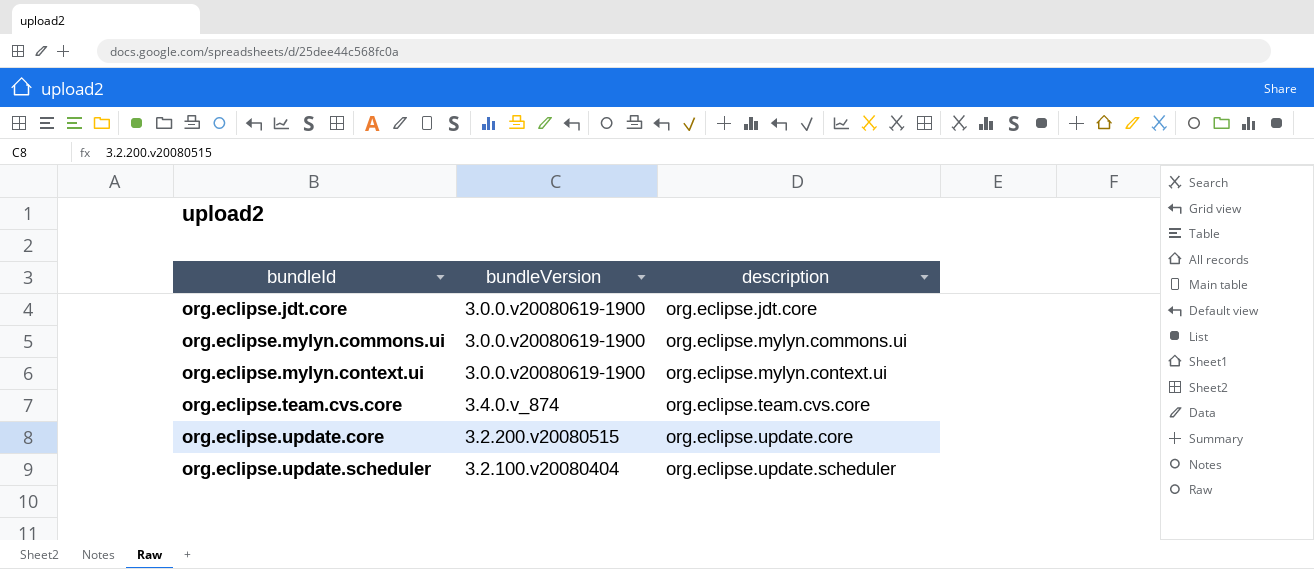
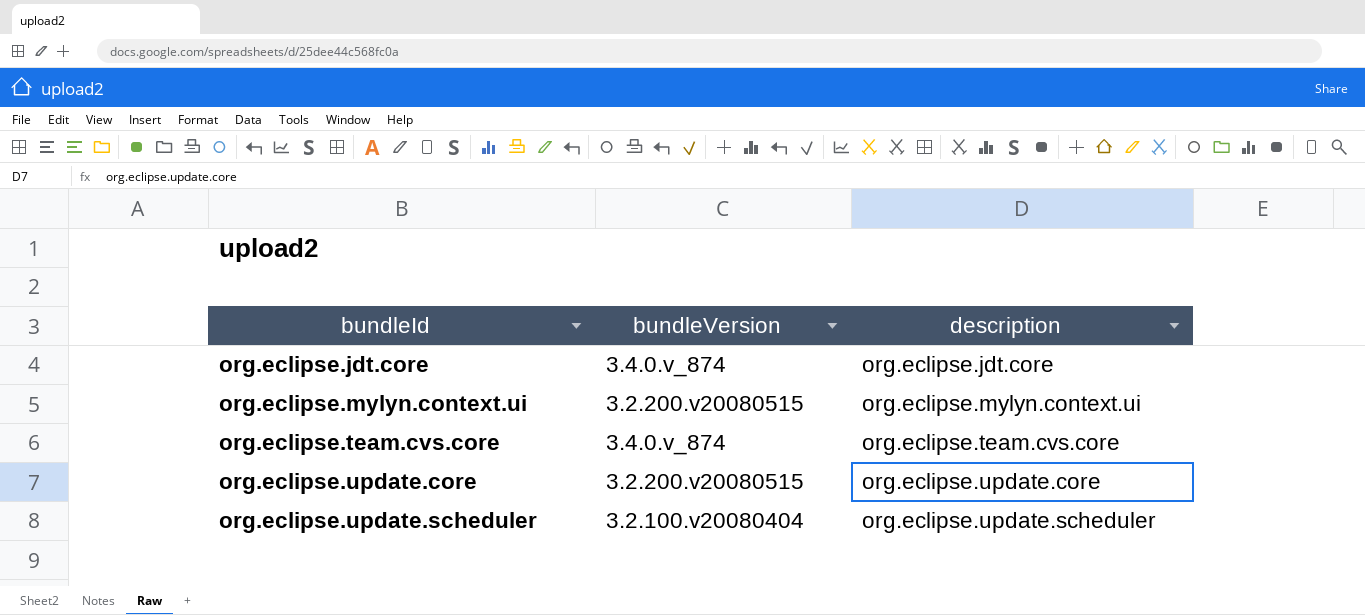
row org.eclipse.mylyn.commons.ui: 3.0.0.v20080619-1900 | org.eclipse.mylyn.commons.ui -> none
org.eclipse.jdt.core | bundleVersion: 3.0.0.v20080619-1900 -> 3.4.0.v_874
org.eclipse.mylyn.context.ui | bundleVersion: 3.0.0.v20080619-1900 -> 3.2.200.v20080515

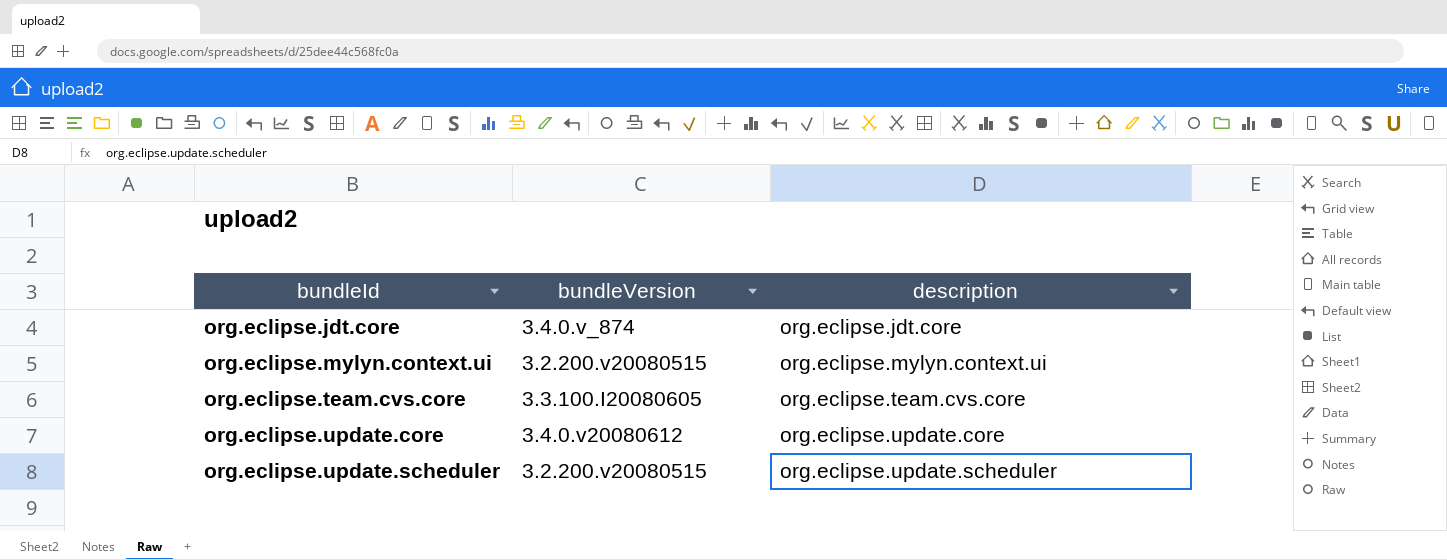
org.eclipse.team.cvs.core | bundleVersion: 3.4.0.v_874 -> 3.3.100.I20080605
org.eclipse.update.core | bundleVersion: 3.2.200.v20080515 -> 3.4.0.v20080612
org.eclipse.update.scheduler | bundleVersion: 3.2.100.v20080404 -> 3.2.200.v20080515

